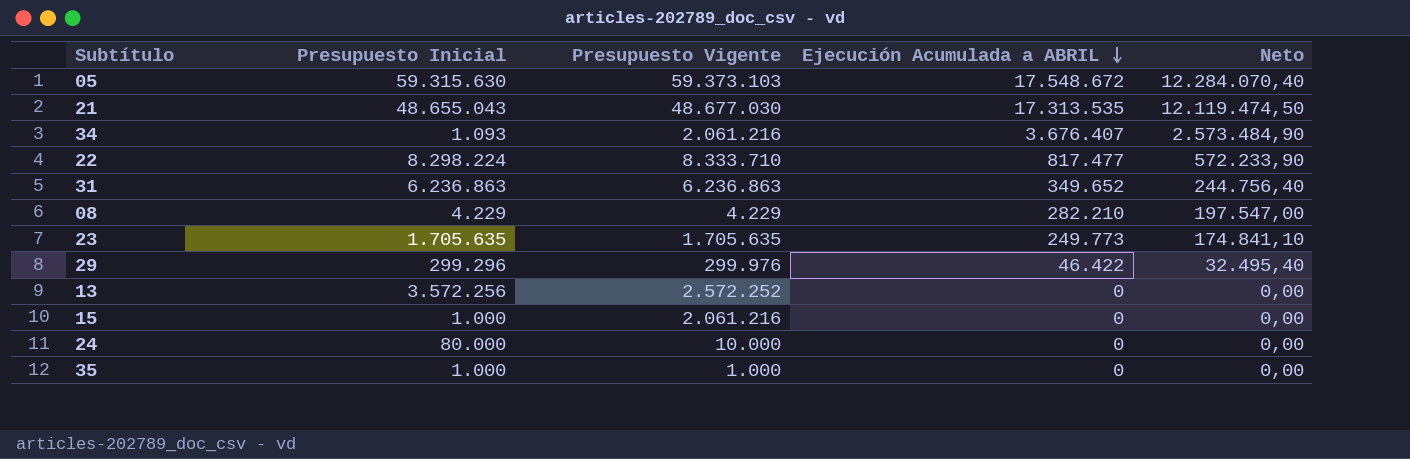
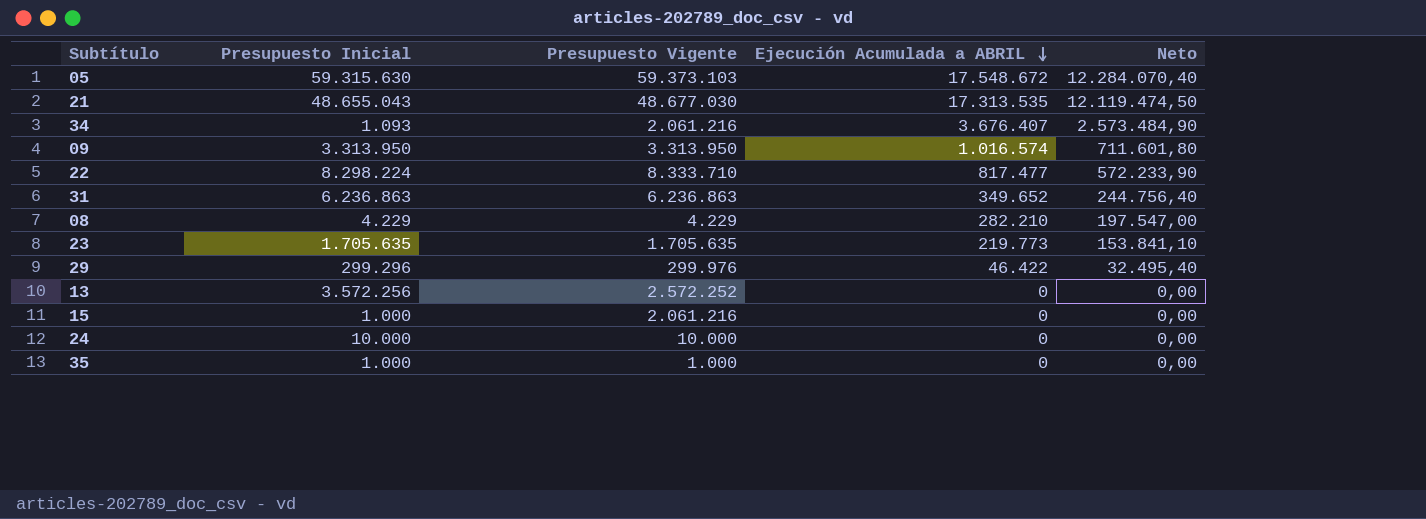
row 09: none -> 3.313.950 | 3.313.950 | 1.016.574 | 711.601,80
23 | Ejecución Acumulada a ABRIL: 249.773 -> 219.773
23 | Neto: 174.841,10 -> 153.841,10
24 | Presupuesto Inicial: 80.000 -> 10.000

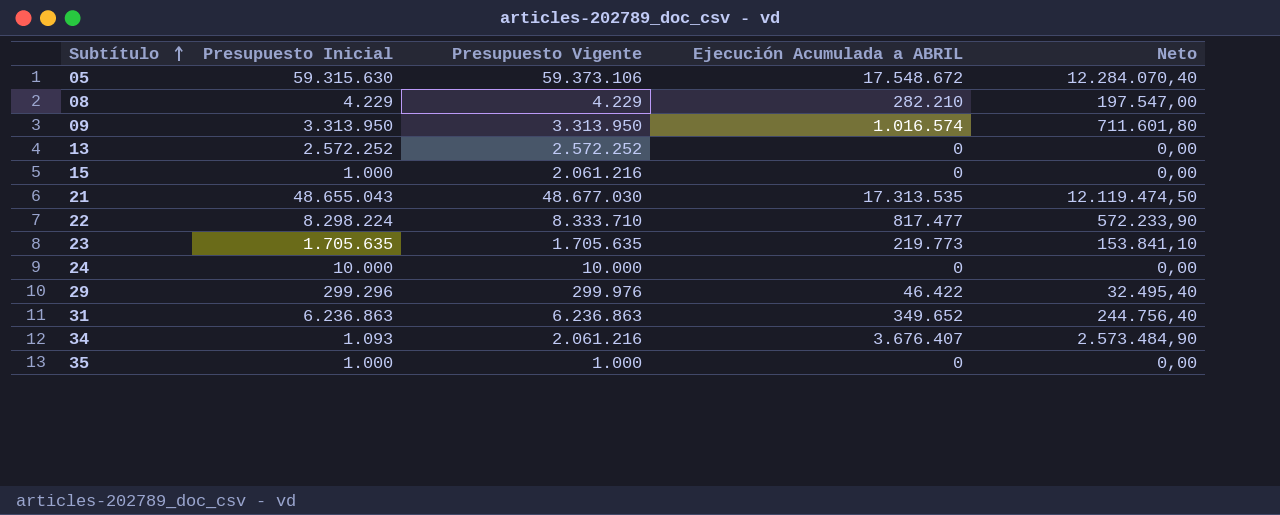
row order: Ejecución Acumulada a ABRIL descending -> Subtítulo ascending
05 | Presupuesto Vigente: 59.373.103 -> 59.373.106
13 | Presupuesto Inicial: 3.572.256 -> 2.572.252

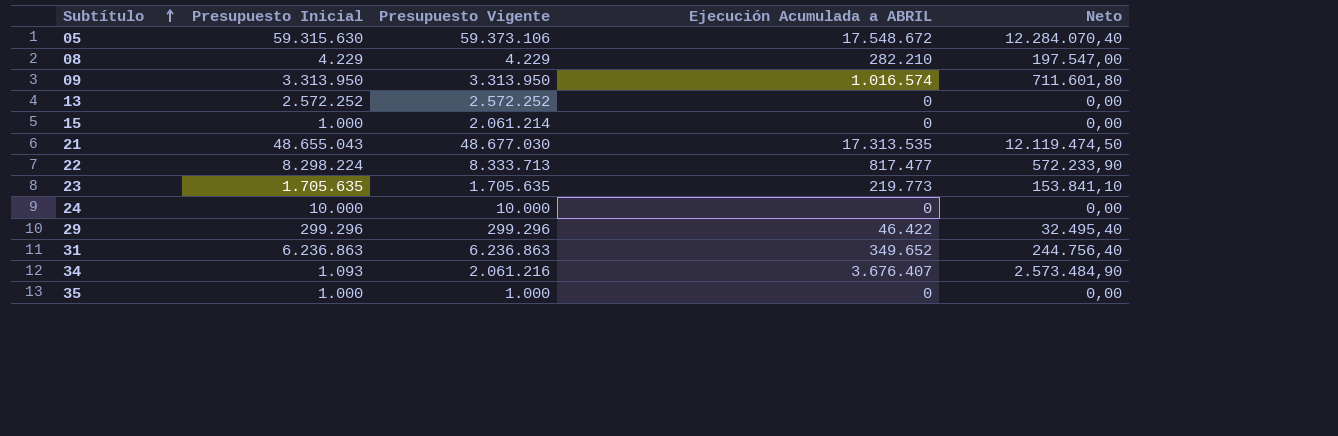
15 | Presupuesto Vigente: 2.061.216 -> 2.061.214
22 | Presupuesto Vigente: 8.333.710 -> 8.333.713
29 | Presupuesto Vigente: 299.976 -> 299.296

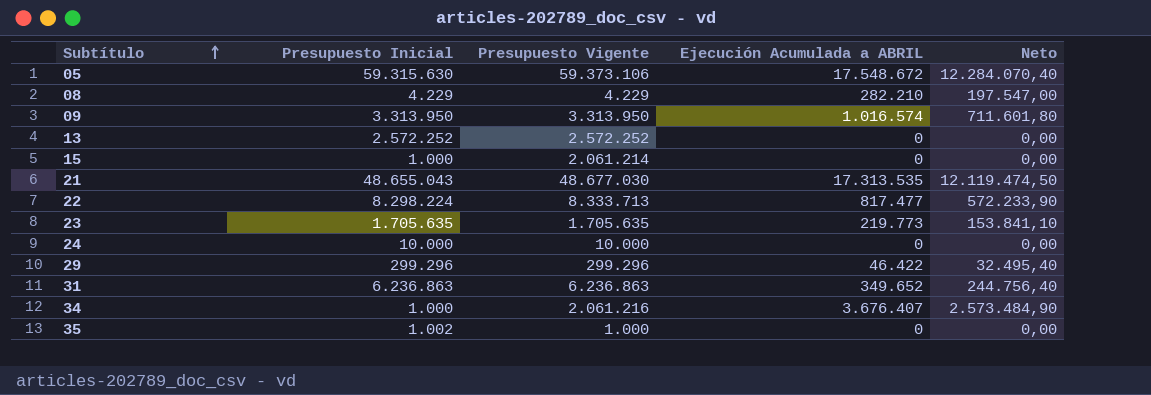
34 | Presupuesto Inicial: 1.093 -> 1.000
35 | Presupuesto Inicial: 1.000 -> 1.002

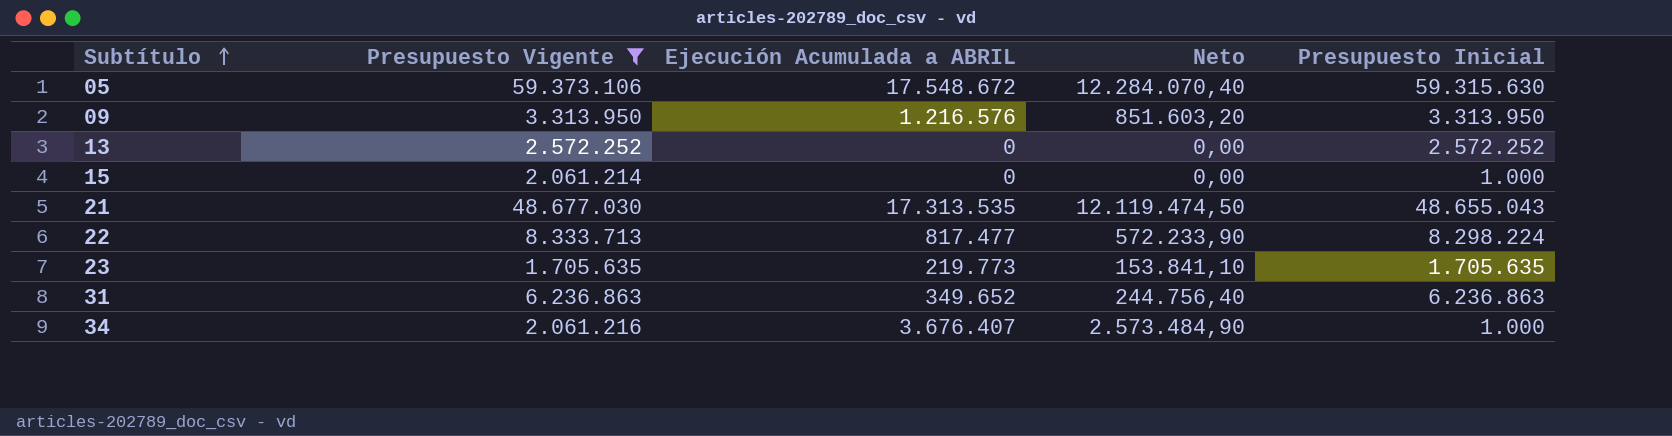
filter: none -> Presupuesto Vigente >= 1.705.635
column Presupuesto Inicial | position: 2 -> 5
09 | Ejecución Acumulada a ABRIL: 1.016.574 -> 1.216.576
09 | Neto: 711.601,80 -> 851.603,20

